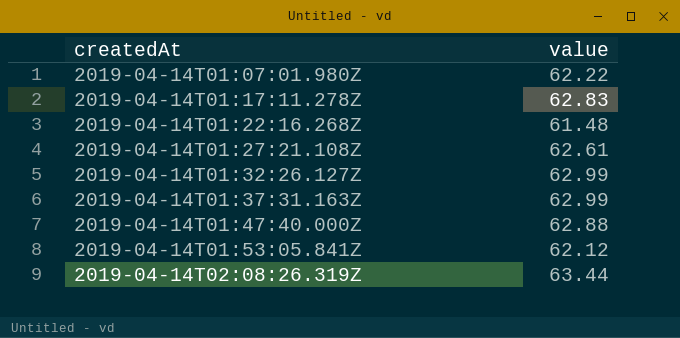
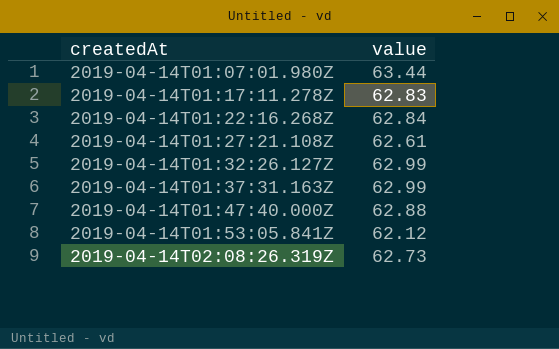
2019-04-14T01:07:01.980Z | value: 62.22 -> 63.44
2019-04-14T01:22:16.268Z | value: 61.48 -> 62.84
2019-04-14T02:08:26.319Z | value: 63.44 -> 62.73

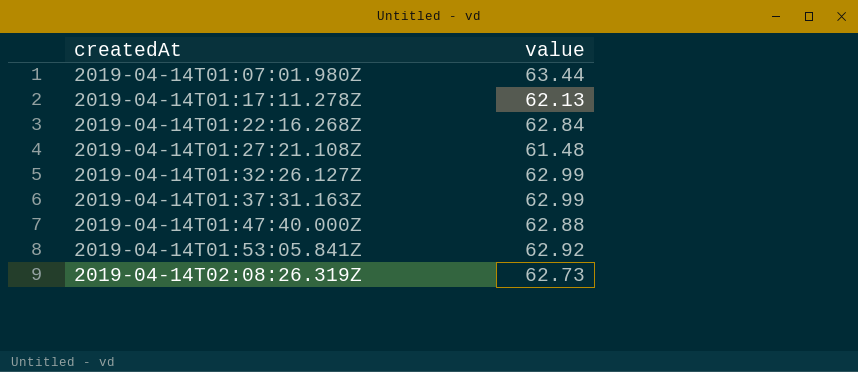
2019-04-14T01:17:11.278Z | value: 62.83 -> 62.13
2019-04-14T01:27:21.108Z | value: 62.61 -> 61.48
2019-04-14T01:53:05.841Z | value: 62.12 -> 62.92

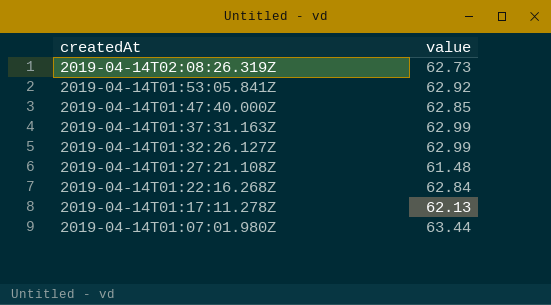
row order: createdAt ascending -> createdAt descending
2019-04-14T01:47:40.000Z | value: 62.88 -> 62.85

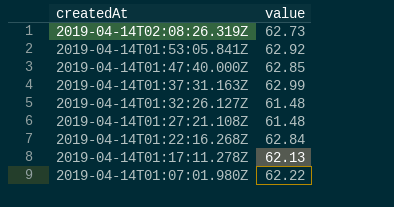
2019-04-14T01:32:26.127Z | value: 62.99 -> 61.48
2019-04-14T01:07:01.980Z | value: 63.44 -> 62.22

